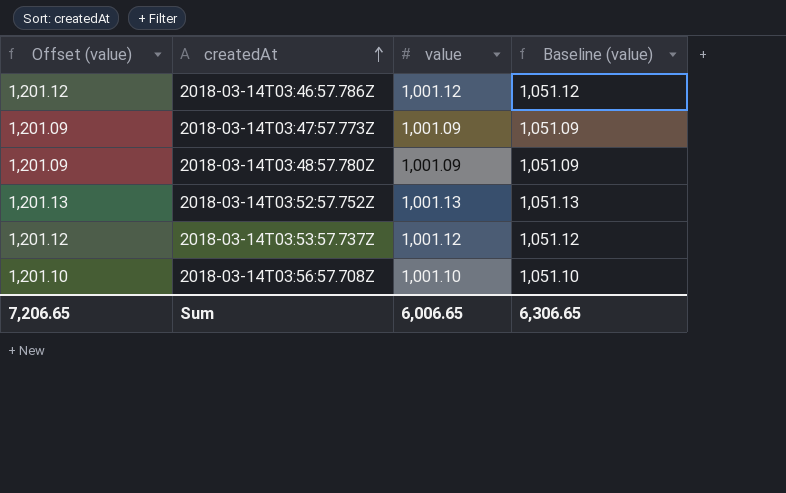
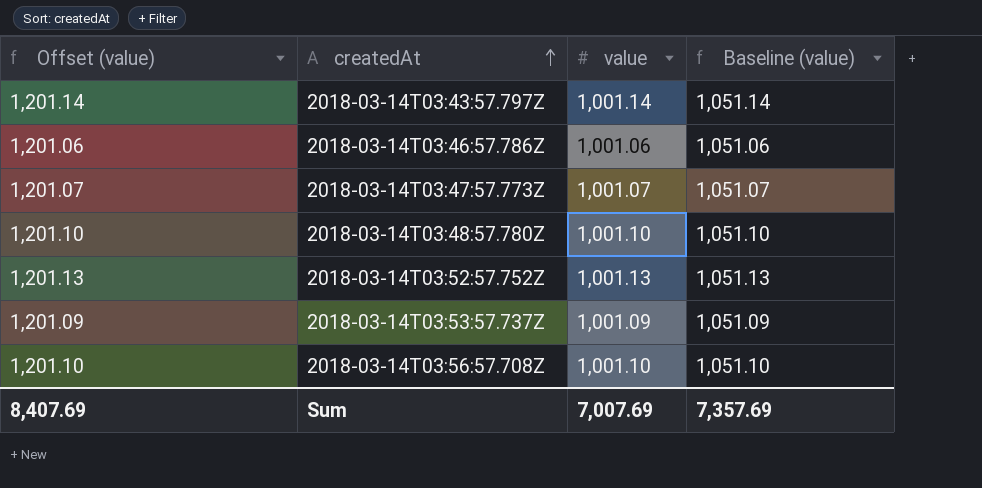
row 2018-03-14T03:43:57.797Z: none -> 1,201.14 | 1,001.14 | 1,051.14
2018-03-14T03:46:57.786Z | Offset (value): 1,201.12 -> 1,201.06
2018-03-14T03:46:57.786Z | value: 1,001.12 -> 1,001.06
2018-03-14T03:46:57.786Z | Baseline (value): 1,051.12 -> 1,051.06
2018-03-14T03:47:57.773Z | Offset (value): 1,201.09 -> 1,201.07
2018-03-14T03:47:57.773Z | value: 1,001.09 -> 1,001.07
2018-03-14T03:47:57.773Z | Baseline (value): 1,051.09 -> 1,051.07
2018-03-14T03:48:57.780Z | Offset (value): 1,201.09 -> 1,201.10
2018-03-14T03:48:57.780Z | value: 1,001.09 -> 1,001.10
2018-03-14T03:48:57.780Z | Baseline (value): 1,051.09 -> 1,051.10
2018-03-14T03:53:57.737Z | Offset (value): 1,201.12 -> 1,201.09
2018-03-14T03:53:57.737Z | value: 1,001.12 -> 1,001.09
2018-03-14T03:53:57.737Z | Baseline (value): 1,051.12 -> 1,051.09
Sum | Offset (value): 7,206.65 -> 8,407.69
Sum | value: 6,006.65 -> 7,007.69
Sum | Baseline (value): 6,306.65 -> 7,357.69

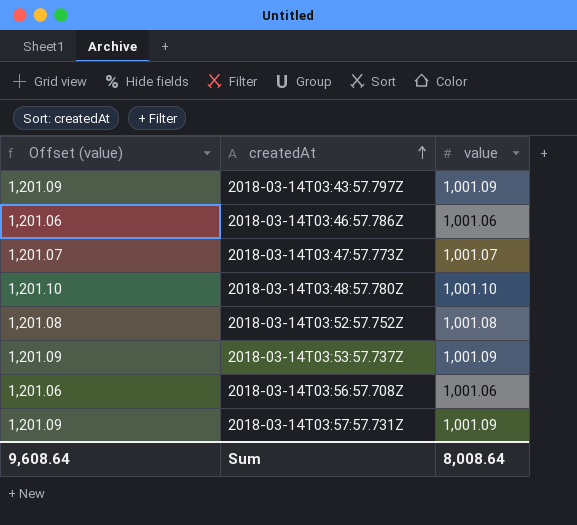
column Baseline (value) | formula: [value] + 50 -> none
2018-03-14T03:43:57.797Z | Offset (value): 1,201.14 -> 1,201.09
2018-03-14T03:43:57.797Z | value: 1,001.14 -> 1,001.09
2018-03-14T03:52:57.752Z | Offset (value): 1,201.13 -> 1,201.08
2018-03-14T03:52:57.752Z | value: 1,001.13 -> 1,001.08
2018-03-14T03:56:57.708Z | Offset (value): 1,201.10 -> 1,201.06
2018-03-14T03:56:57.708Z | value: 1,001.10 -> 1,001.06
row 2018-03-14T03:57:57.731Z: none -> 1,201.09 | 1,001.09
Sum | Offset (value): 8,407.69 -> 9,608.64
Sum | value: 7,007.69 -> 8,008.64

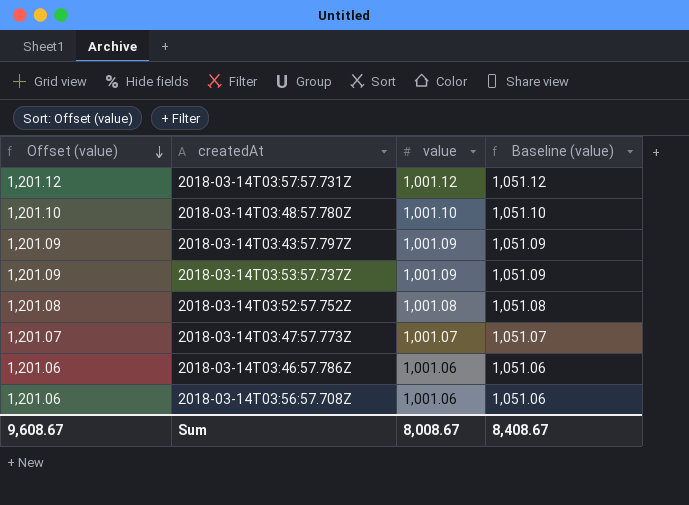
row order: createdAt ascending -> Offset (value) descending
column Baseline (value) | formula: none -> [value] + 50
2018-03-14T03:57:57.731Z | Offset (value): 1,201.09 -> 1,201.12
2018-03-14T03:57:57.731Z | value: 1,001.09 -> 1,001.12
Sum | Offset (value): 9,608.64 -> 9,608.67
Sum | value: 8,008.64 -> 8,008.67

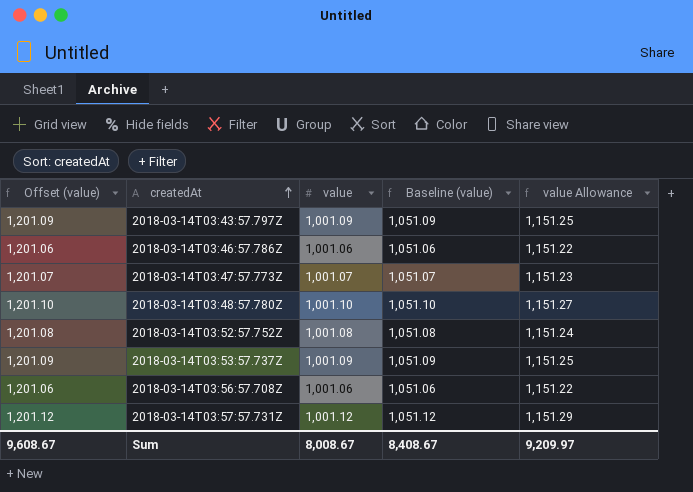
row order: Offset (value) descending -> createdAt ascending
column value Allowance | formula: none -> [value] * 1.15

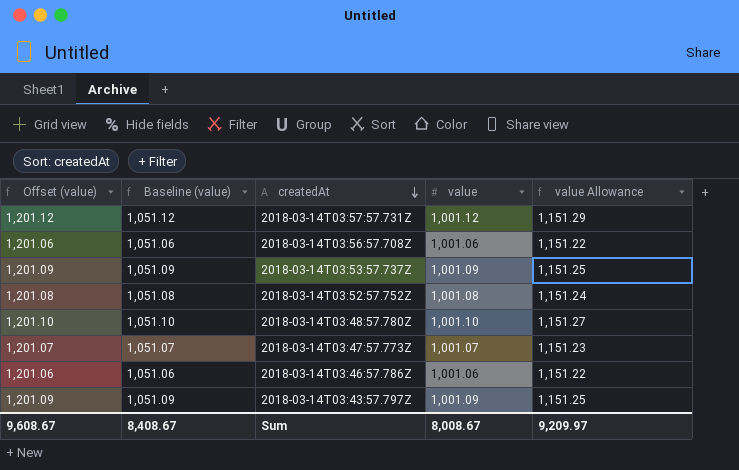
row order: createdAt ascending -> createdAt descending
column Baseline (value) | position: 4 -> 2

